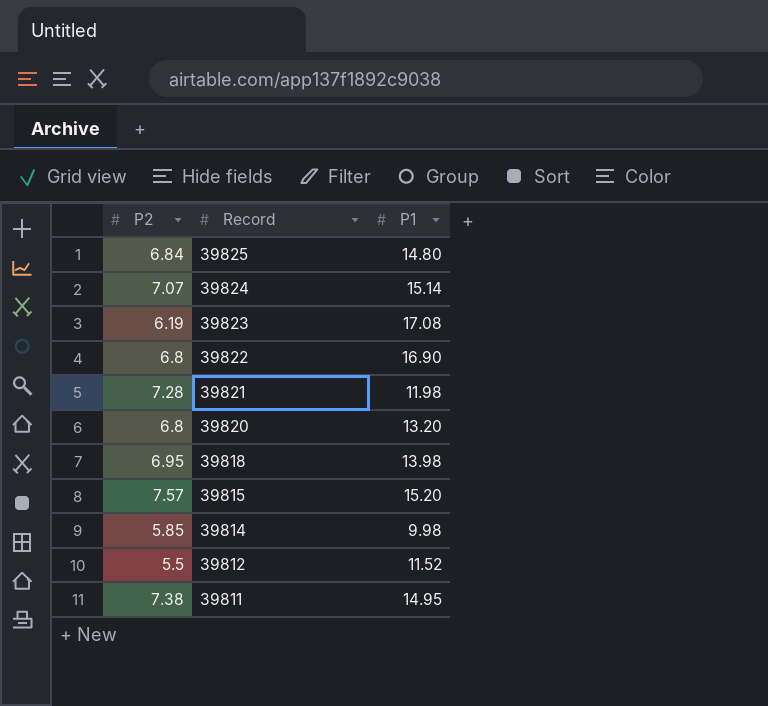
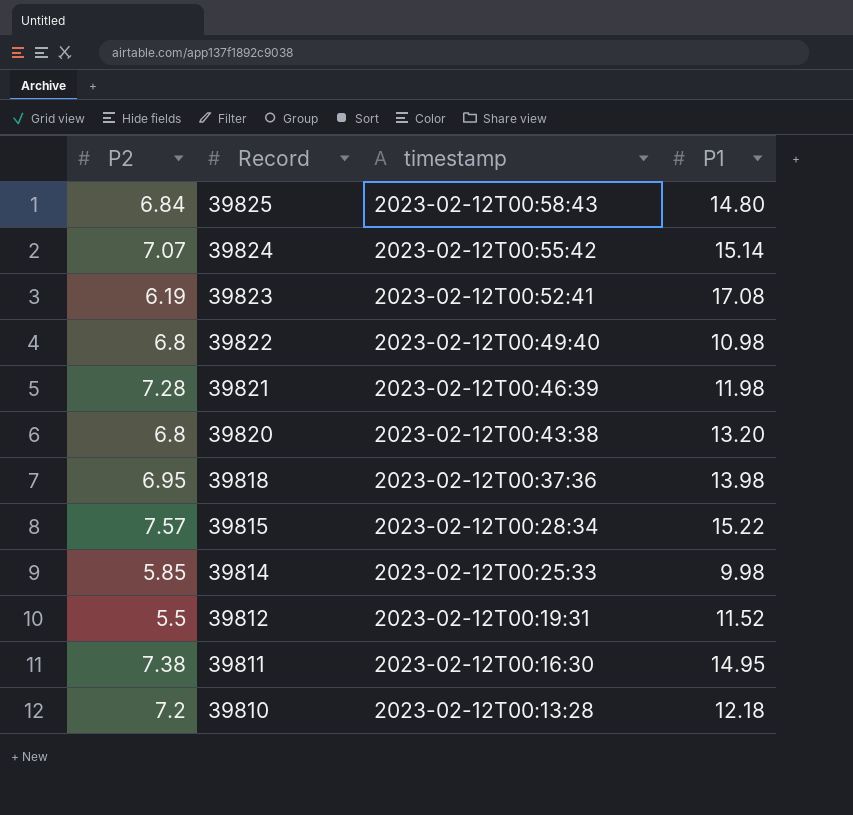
column timestamp | position: none -> 3
39822 | P1: 16.90 -> 10.98
39815 | P1: 15.20 -> 15.22
row 39810: none -> 7.2 | 2023-02-12T00:13:28 | 12.18

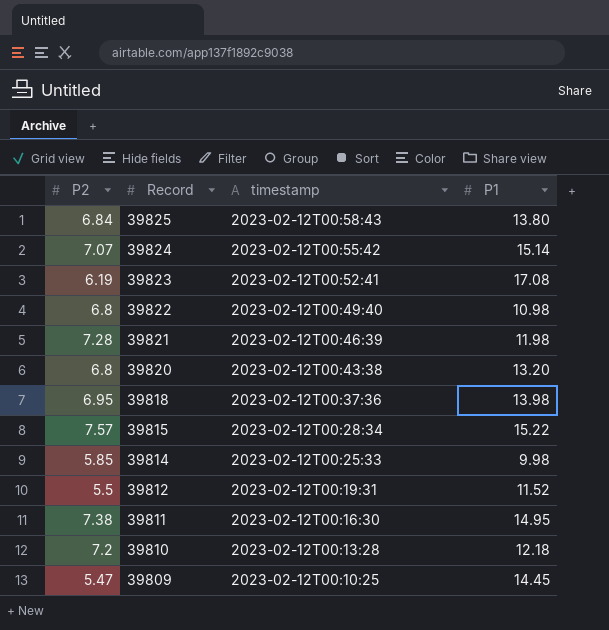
39825 | P1: 14.80 -> 13.80
row 39809: none -> 5.47 | 2023-02-12T00:10:25 | 14.45

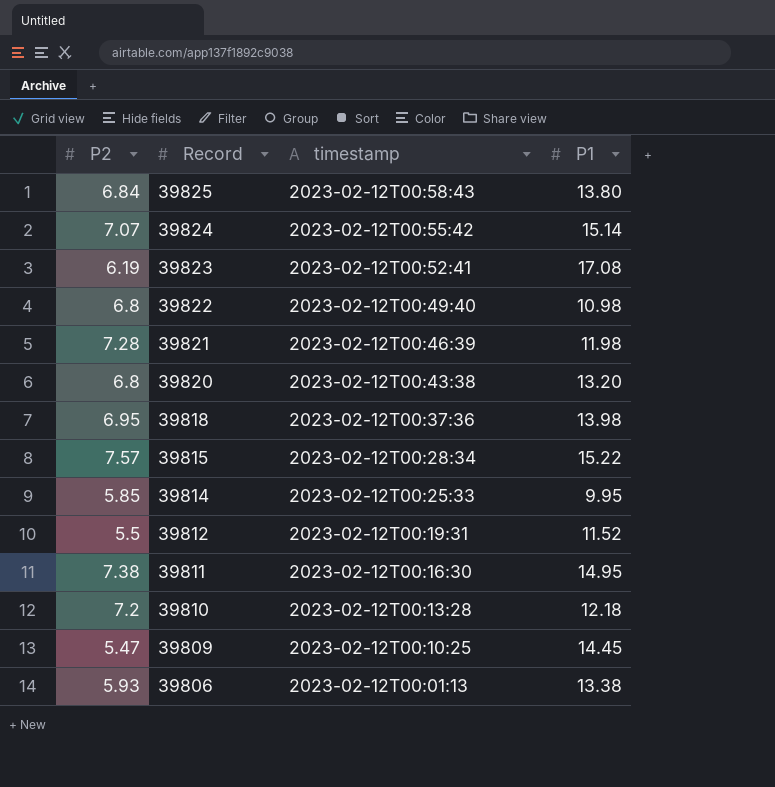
39814 | P1: 9.98 -> 9.95
row 39806: none -> 5.93 | 2023-02-12T00:01:13 | 13.38

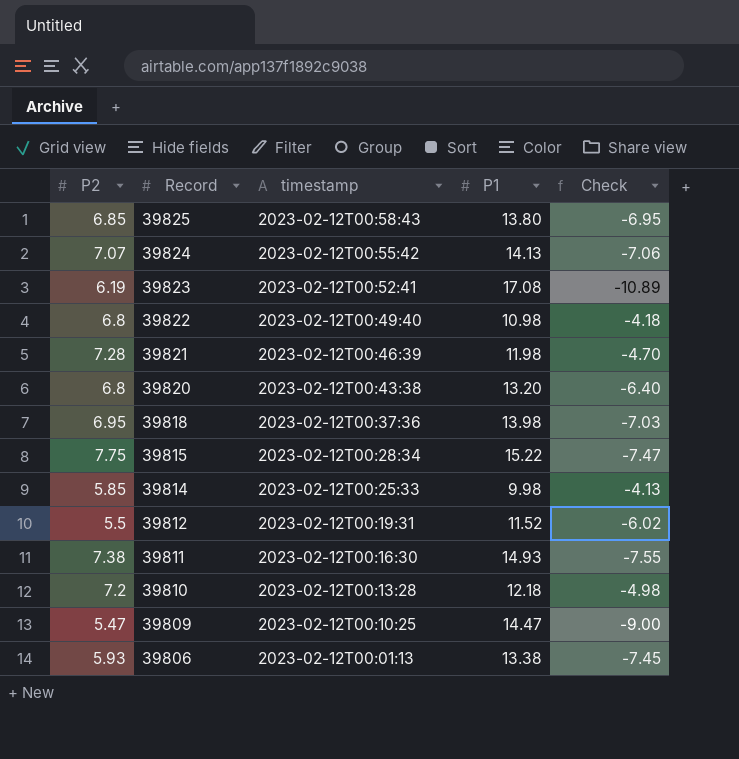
column Check | formula: none -> [P2] - [P1]
39825 | P2: 6.84 -> 6.85
39824 | P1: 15.14 -> 14.13
39815 | P2: 7.57 -> 7.75
39814 | P1: 9.95 -> 9.98
39811 | P1: 14.95 -> 14.93
39809 | P1: 14.45 -> 14.47

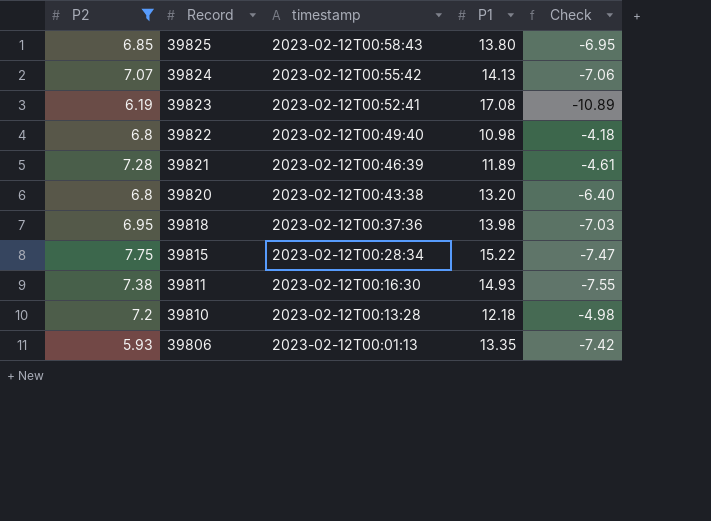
filter: none -> P2 >= 5.93
39821 | P1: 11.98 -> 11.89
39821 | Check: -4.70 -> -4.61
39806 | P1: 13.38 -> 13.35
39806 | Check: -7.45 -> -7.42

